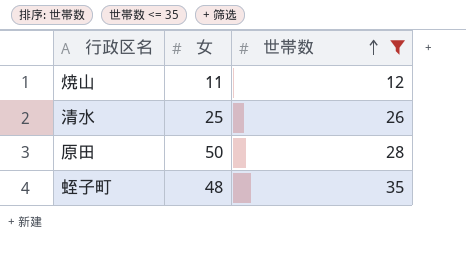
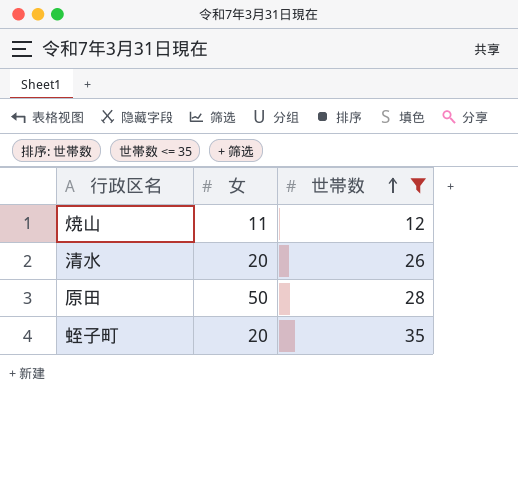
清水 | 女: 25 -> 20
蛭子町 | 女: 48 -> 20

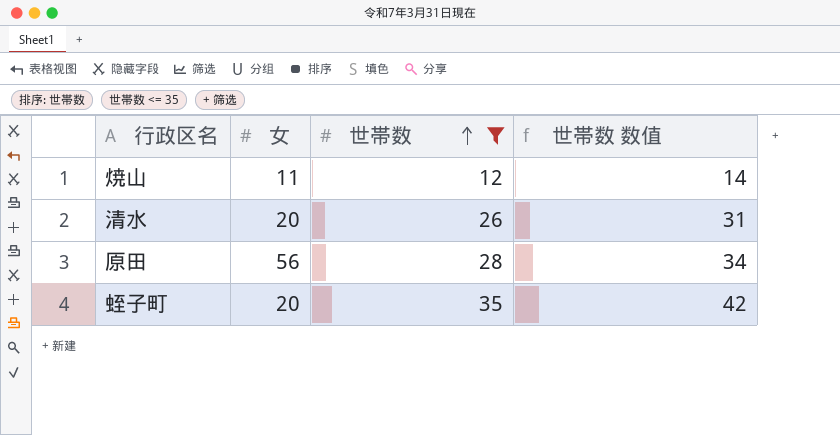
column 世帯数 数值 | formula: none -> [世帯数] * 1.2
原田 | 女: 50 -> 56

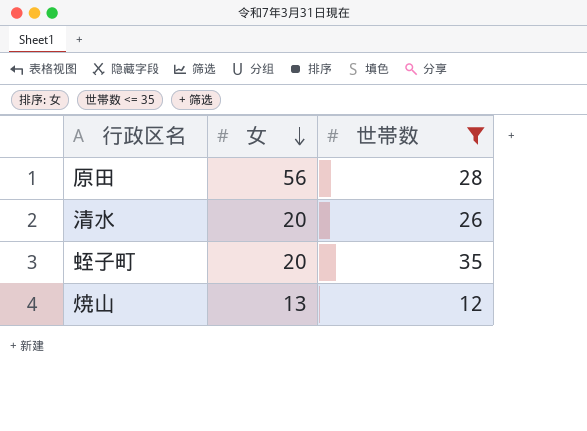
row order: 世帯数 ascending -> 女 descending
column 世帯数 数值 | formula: [世帯数] * 1.2 -> none
焼山 | 女: 11 -> 13

